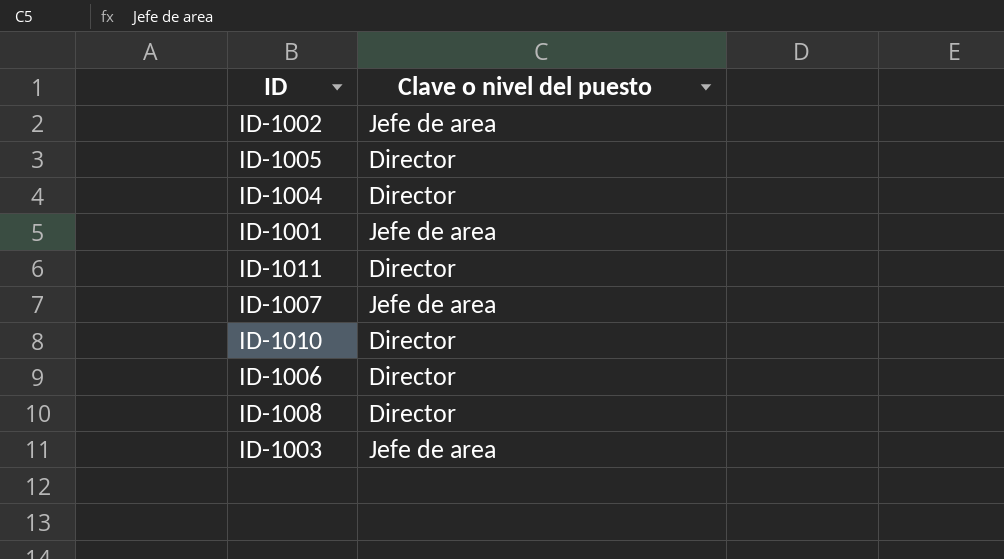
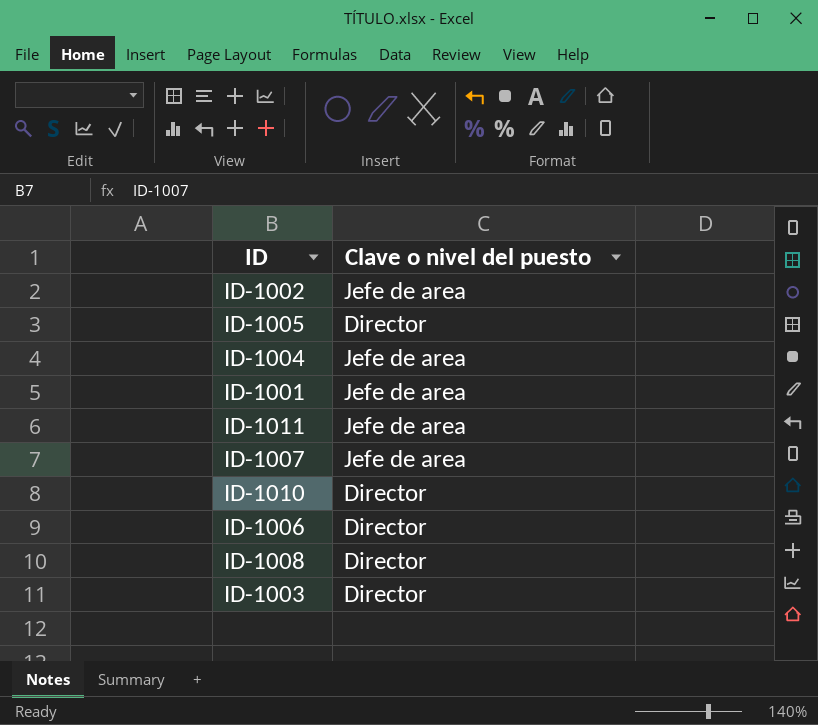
ID-1004 | Clave o nivel del puesto: Director -> Jefe de area
ID-1011 | Clave o nivel del puesto: Director -> Jefe de area
ID-1003 | Clave o nivel del puesto: Jefe de area -> Director

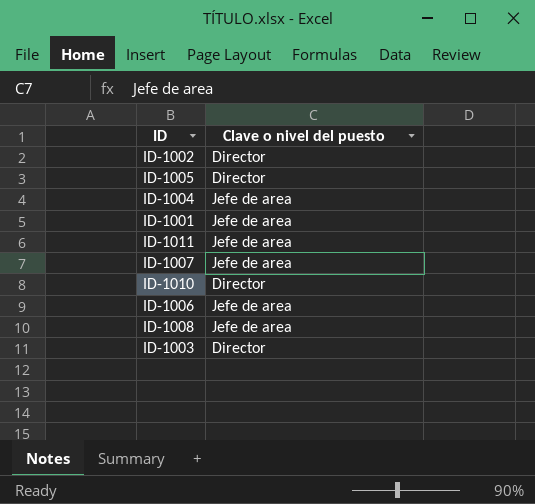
ID-1002 | Clave o nivel del puesto: Jefe de area -> Director
ID-1006 | Clave o nivel del puesto: Director -> Jefe de area
ID-1008 | Clave o nivel del puesto: Director -> Jefe de area

